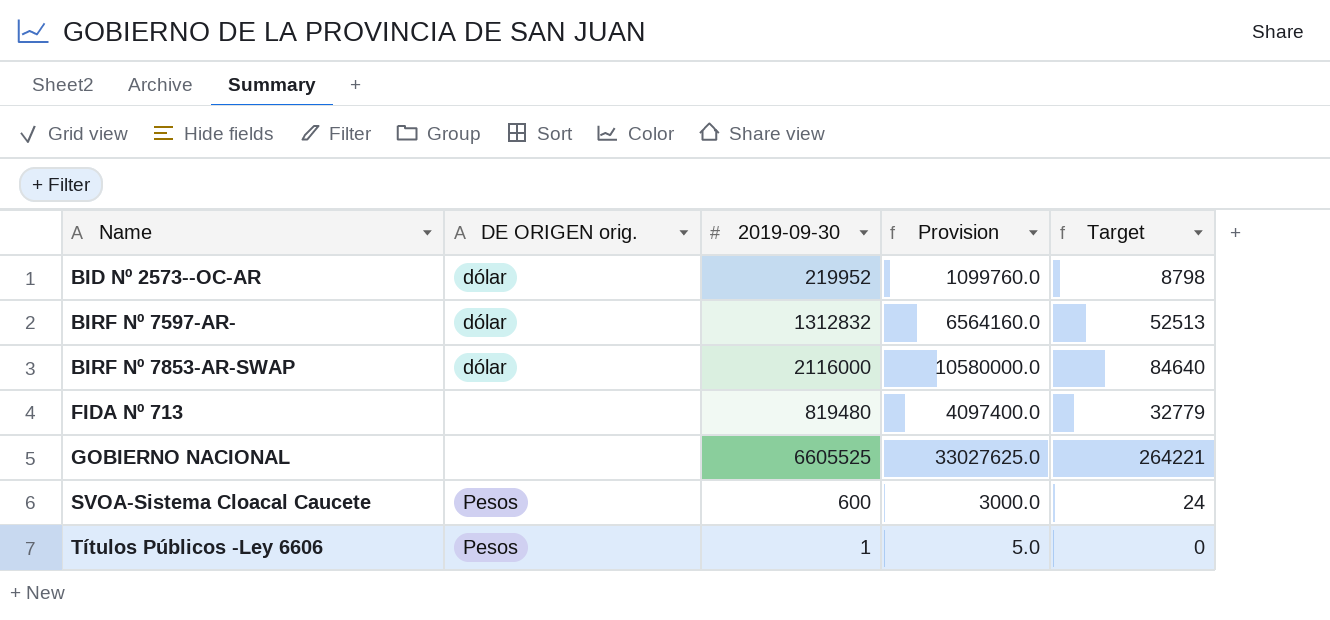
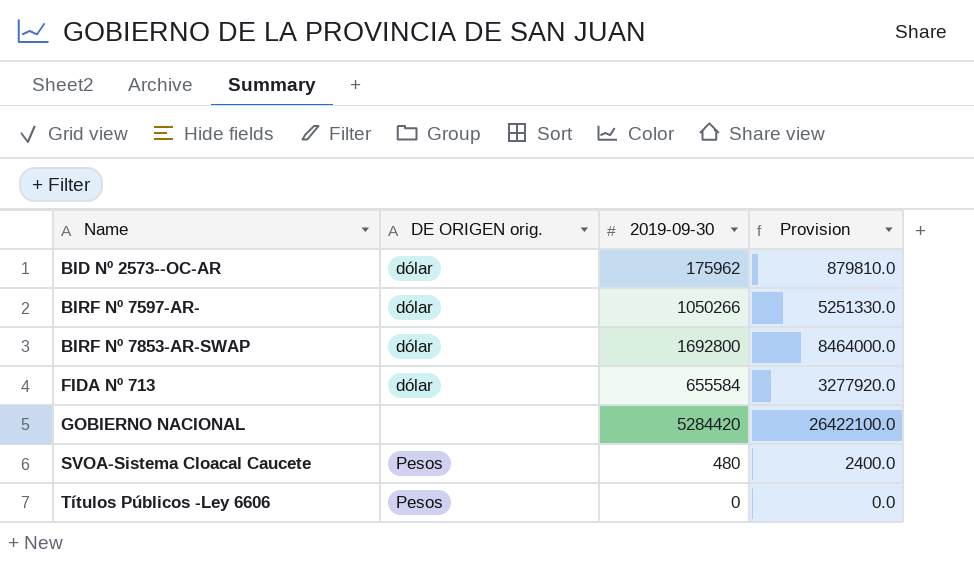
column Target | formula: [2019-09-30] * 0.04 -> none
BID Nº 2573--OC-AR | 2019-09-30: 219952 -> 175962
BID Nº 2573--OC-AR | Provision: 1099760.0 -> 879810.0
BIRF Nº 7597-AR- | 2019-09-30: 1312832 -> 1050266
BIRF Nº 7597-AR- | Provision: 6564160.0 -> 5251330.0
BIRF Nº 7853-AR-SWAP | 2019-09-30: 2116000 -> 1692800
BIRF Nº 7853-AR-SWAP | Provision: 10580000.0 -> 8464000.0
FIDA Nº 713 | DE ORIGEN orig.: none -> dólar
FIDA Nº 713 | 2019-09-30: 819480 -> 655584
FIDA Nº 713 | Provision: 4097400.0 -> 3277920.0
GOBIERNO NACIONAL | 2019-09-30: 6605525 -> 5284420
GOBIERNO NACIONAL | Provision: 33027625.0 -> 26422100.0
SVOA-Sistema Cloacal Caucete | 2019-09-30: 600 -> 480
SVOA-Sistema Cloacal Caucete | Provision: 3000.0 -> 2400.0
Títulos Públicos -Ley 6606 | 2019-09-30: 1 -> 0
Títulos Públicos -Ley 6606 | Provision: 5.0 -> 0.0

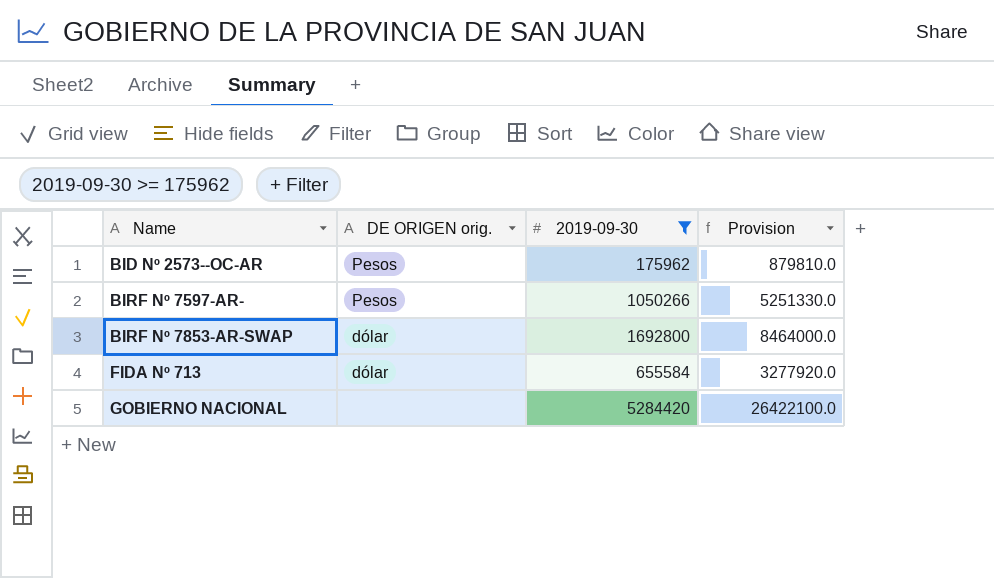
filter: none -> 2019-09-30 >= 175962
BID Nº 2573--OC-AR | DE ORIGEN orig.: dólar -> Pesos
BIRF Nº 7597-AR- | DE ORIGEN orig.: dólar -> Pesos

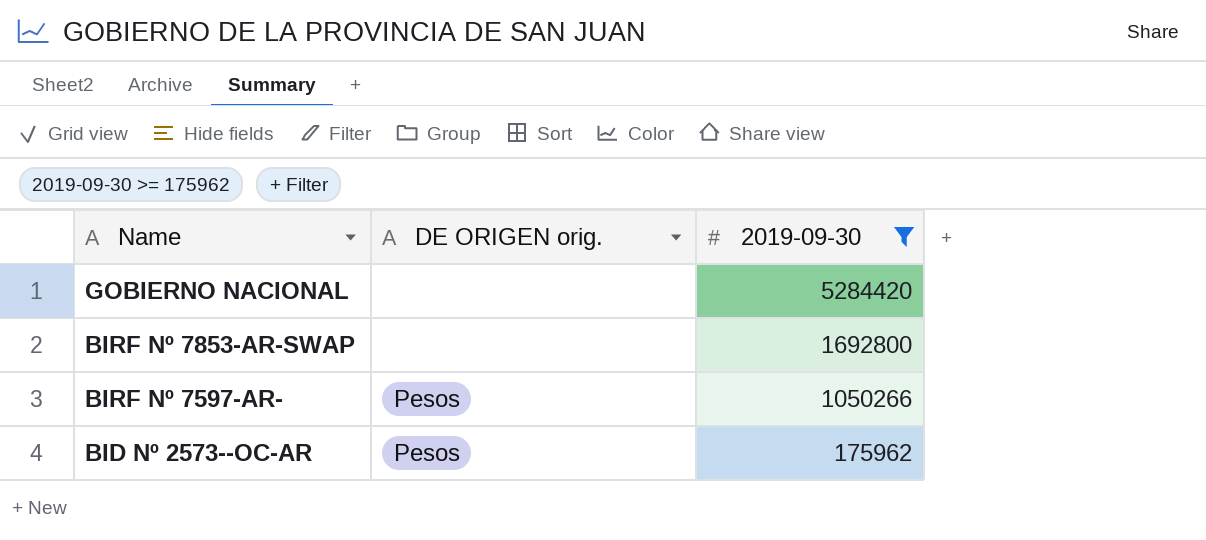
row order: Name ascending -> Name descending
column Provision | formula: [2019-09-30] * 5 -> none
row FIDA Nº 713: dólar | 655584 | 3277920.0 -> none
BIRF Nº 7853-AR-SWAP | DE ORIGEN orig.: dólar -> none

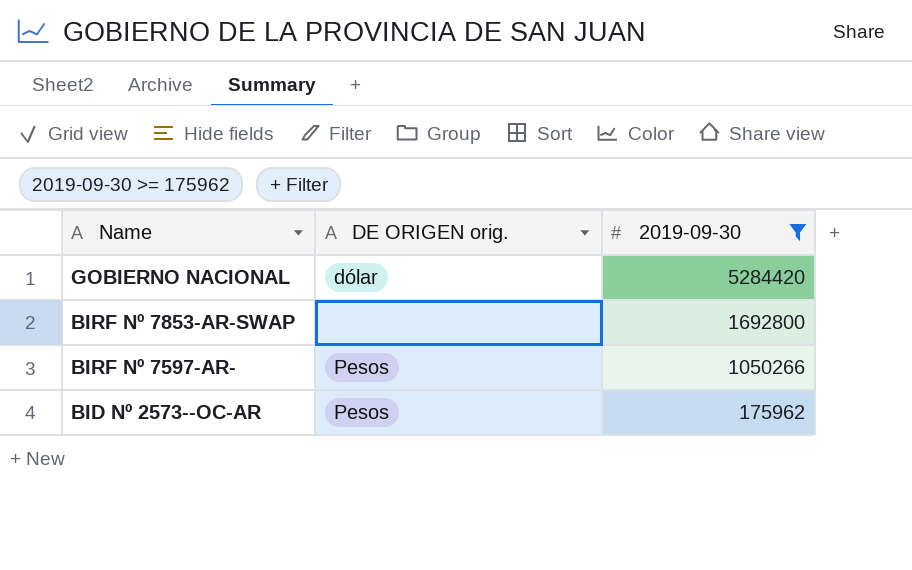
GOBIERNO NACIONAL | DE ORIGEN orig.: none -> dólar

